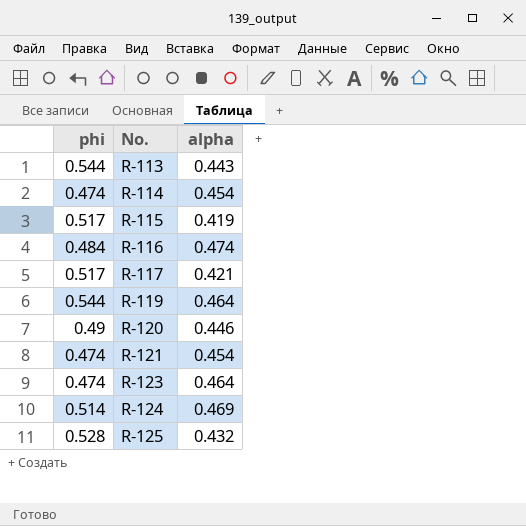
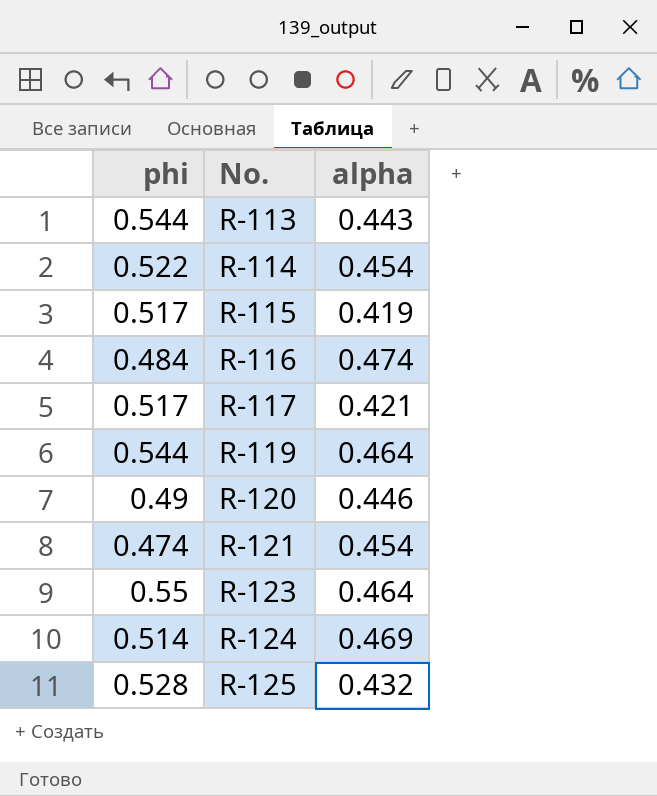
R-114 | phi: 0.474 -> 0.522
R-123 | phi: 0.474 -> 0.55

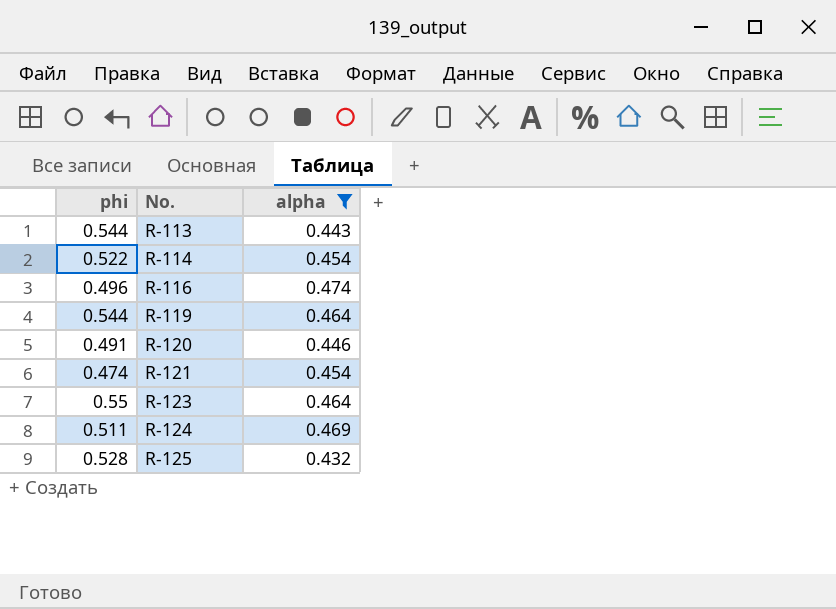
filter: none -> alpha >= 0.432
R-116 | phi: 0.484 -> 0.496
R-120 | phi: 0.49 -> 0.491
R-124 | phi: 0.514 -> 0.511

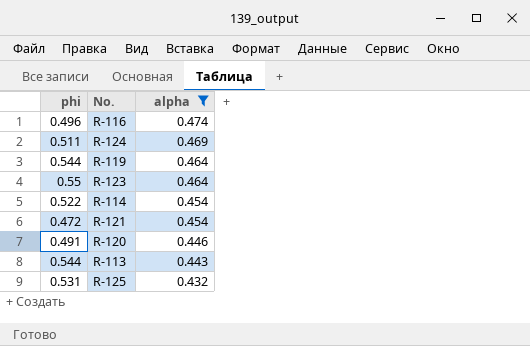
row order: No. ascending -> alpha descending
R-121 | phi: 0.474 -> 0.472
R-125 | phi: 0.528 -> 0.531

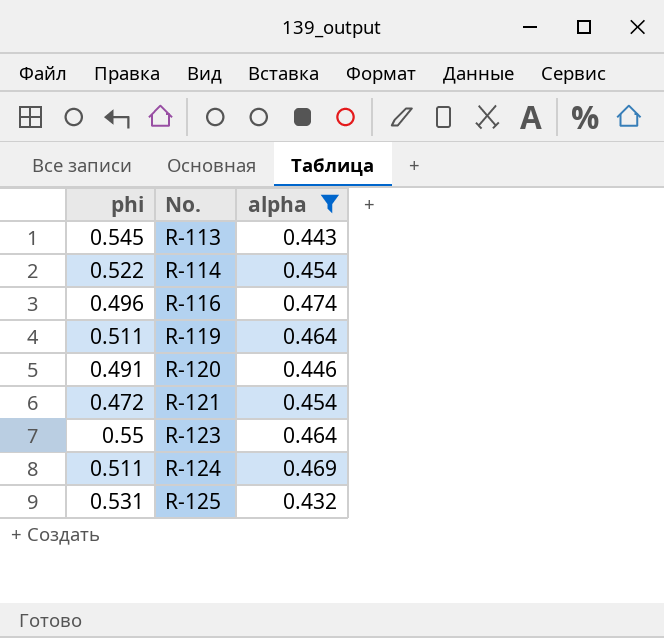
row order: alpha descending -> No. ascending
R-113 | phi: 0.544 -> 0.545
R-119 | phi: 0.544 -> 0.511

